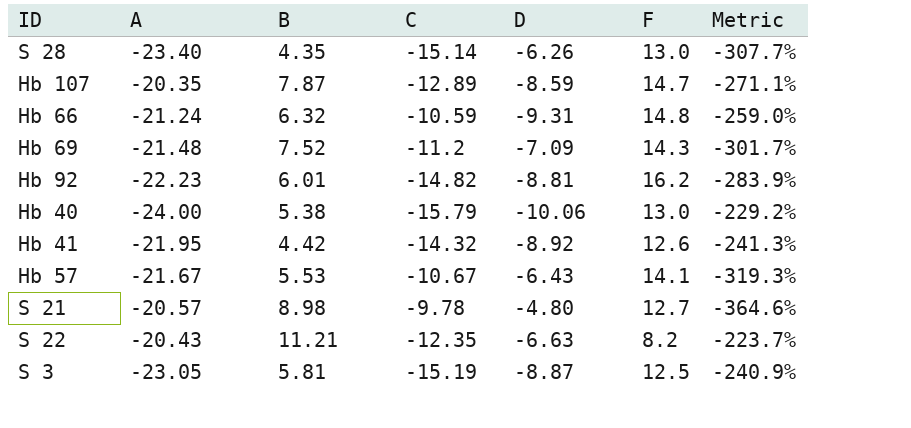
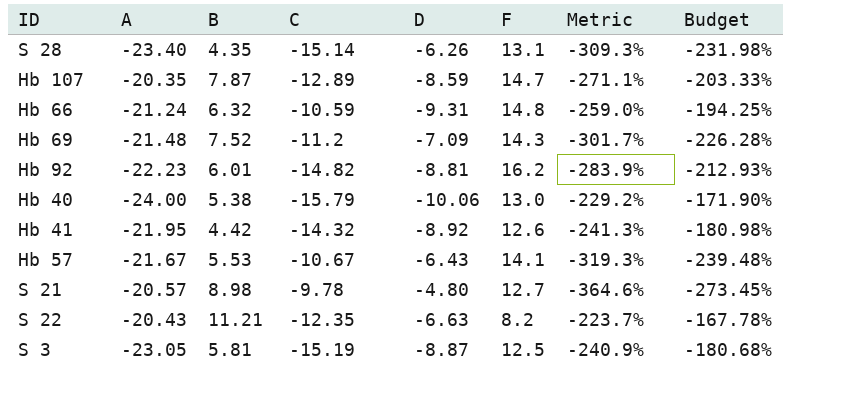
column Budget | formula: none -> [Metric] * 0.75
S 28 | F: 13.0 -> 13.1
S 28 | Metric: -307.7% -> -309.3%

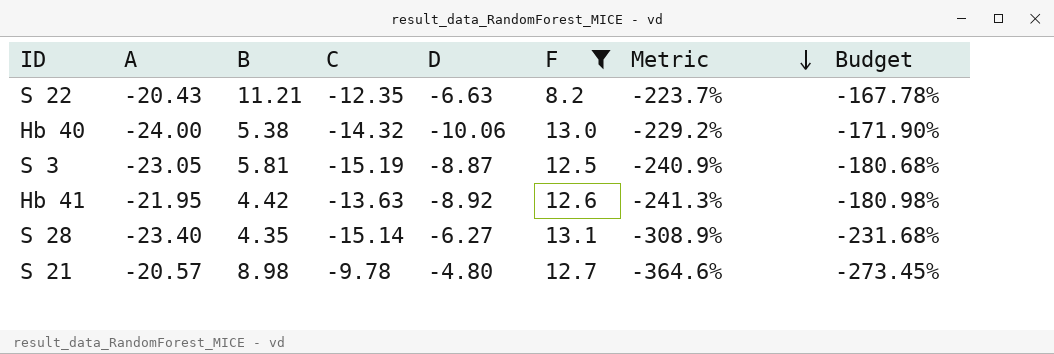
filter: none -> F <= 13.1
row order: none -> Metric descending
Hb 40 | C: -15.79 -> -14.32
Hb 41 | C: -14.32 -> -13.63
S 28 | D: -6.26 -> -6.27
S 28 | Metric: -309.3% -> -308.9%
S 28 | Budget: -231.98% -> -231.68%

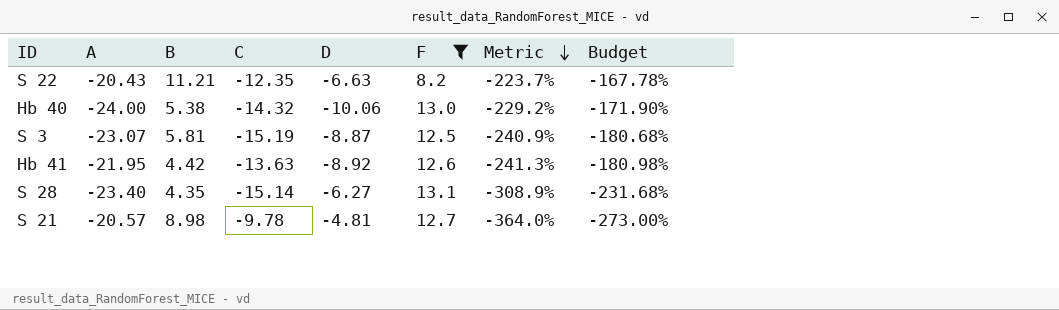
S 3 | A: -23.05 -> -23.07
S 21 | D: -4.80 -> -4.81
S 21 | Metric: -364.6% -> -364.0%
S 21 | Budget: -273.45% -> -273.00%

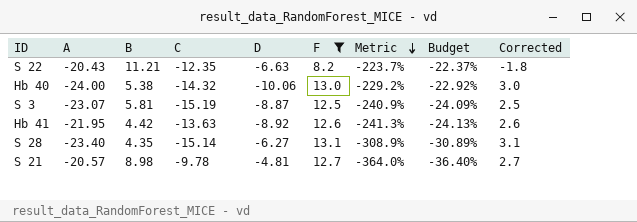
column Budget | formula: [Metric] * 0.75 -> [Metric] * 0.1
column Corrected | formula: none -> [F] - 10

